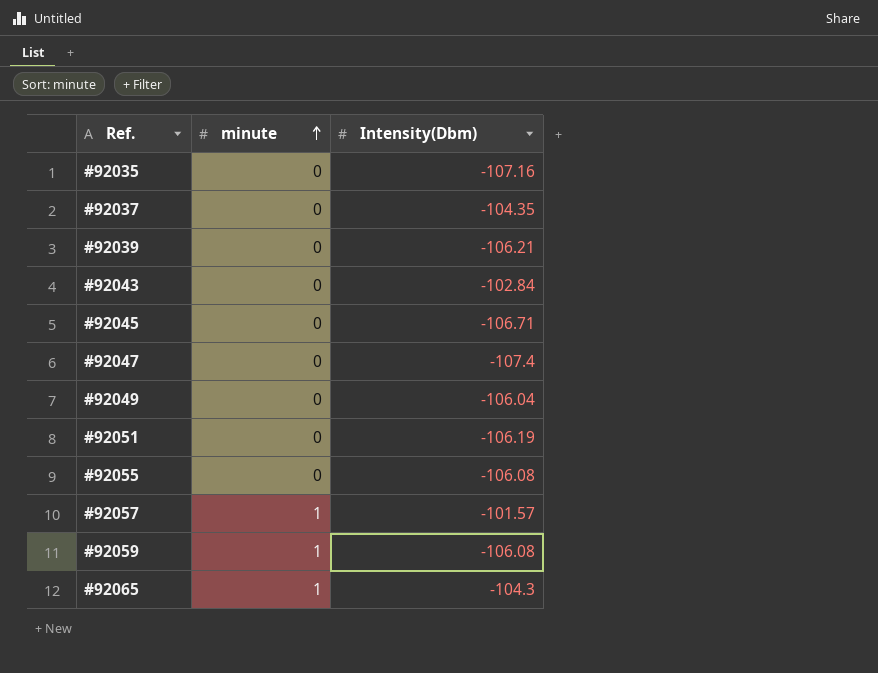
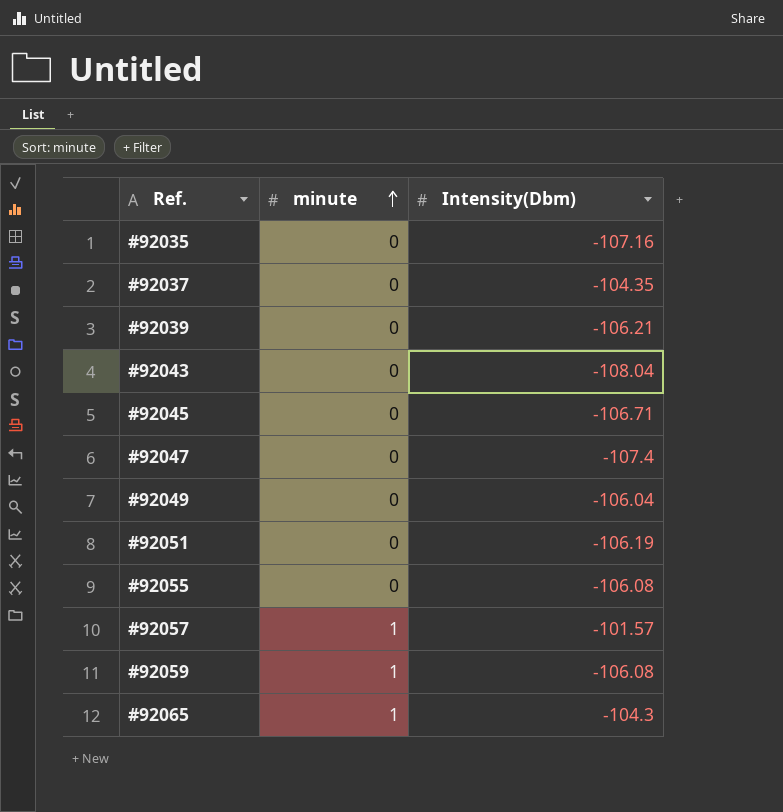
#92043 | Intensity(Dbm): -102.84 -> -108.04

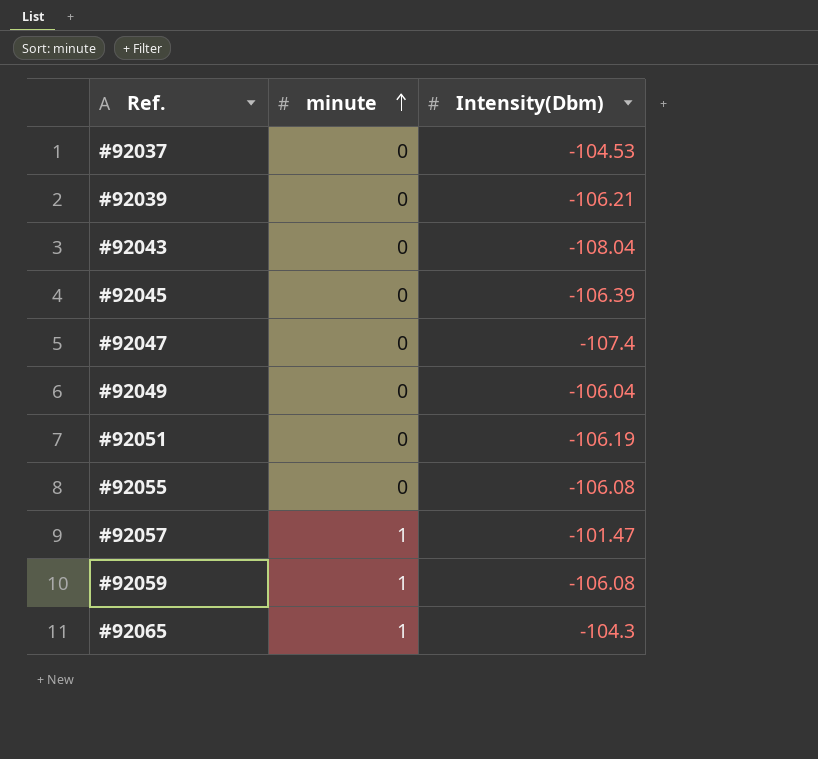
row #92035: 0 | -107.16 -> none
#92037 | Intensity(Dbm): -104.35 -> -104.53
#92045 | Intensity(Dbm): -106.71 -> -106.39
#92057 | Intensity(Dbm): -101.57 -> -101.47

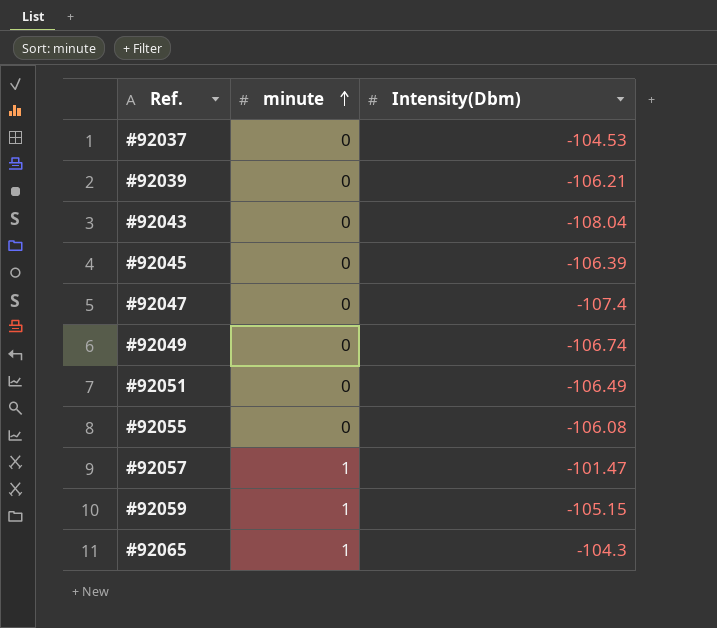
#92049 | Intensity(Dbm): -106.04 -> -106.74
#92051 | Intensity(Dbm): -106.19 -> -106.49
#92059 | Intensity(Dbm): -106.08 -> -105.15

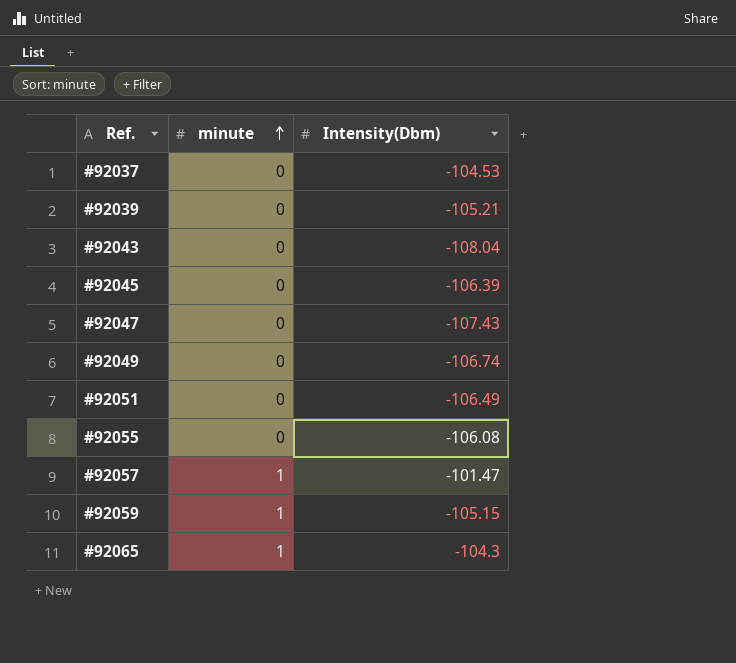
#92039 | Intensity(Dbm): -106.21 -> -105.21
#92047 | Intensity(Dbm): -107.4 -> -107.43

